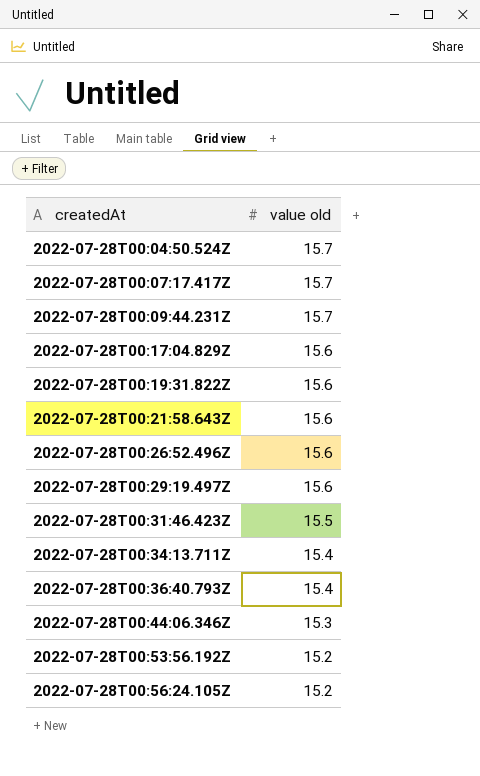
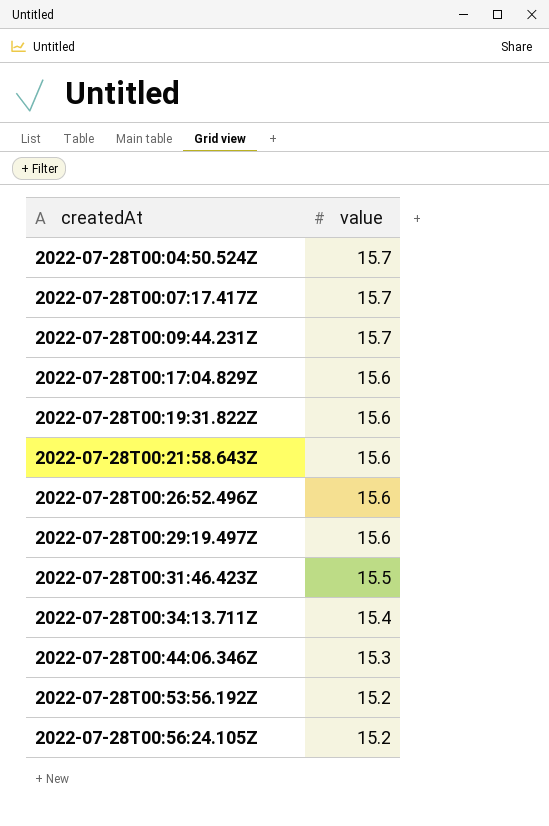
column name: value old -> value
row 2022-07-28T00:36:40.793Z: 15.4 -> none

